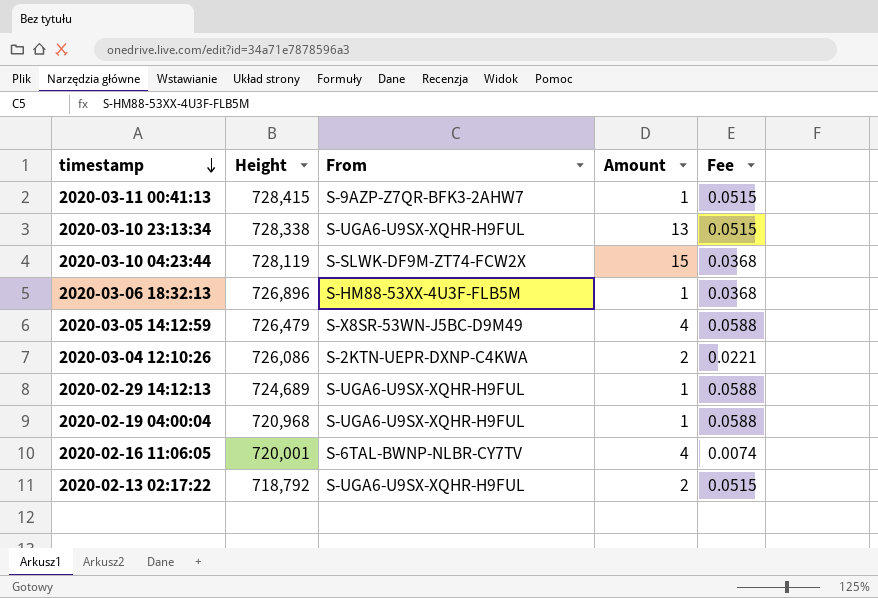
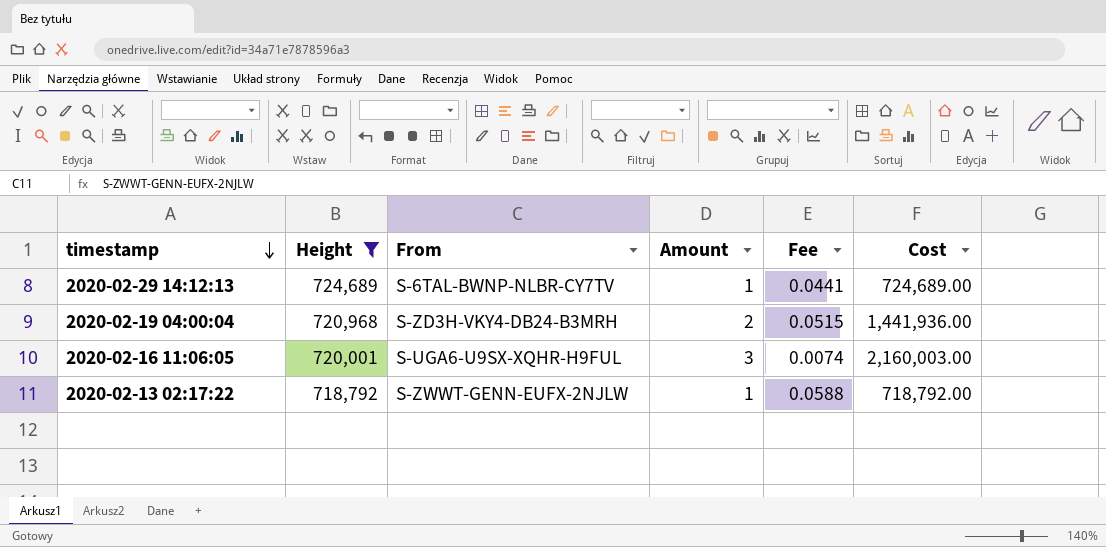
filter: none -> Height <= 724,689
column Cost | formula: none -> [Height] * [Amount]
2020-02-29 14:12:13 | From: S-UGA6-U9SX-XQHR-H9FUL -> S-6TAL-BWNP-NLBR-CY7TV
2020-02-29 14:12:13 | Fee: 0.0588 -> 0.0441
2020-02-19 04:00:04 | From: S-UGA6-U9SX-XQHR-H9FUL -> S-ZD3H-VKY4-DB24-B3MRH
2020-02-19 04:00:04 | Amount: 1 -> 2
2020-02-19 04:00:04 | Fee: 0.0588 -> 0.0515
2020-02-16 11:06:05 | From: S-6TAL-BWNP-NLBR-CY7TV -> S-UGA6-U9SX-XQHR-H9FUL
2020-02-16 11:06:05 | Amount: 4 -> 3
2020-02-13 02:17:22 | From: S-UGA6-U9SX-XQHR-H9FUL -> S-ZWWT-GENN-EUFX-2NJLW
2020-02-13 02:17:22 | Amount: 2 -> 1
2020-02-13 02:17:22 | Fee: 0.0515 -> 0.0588

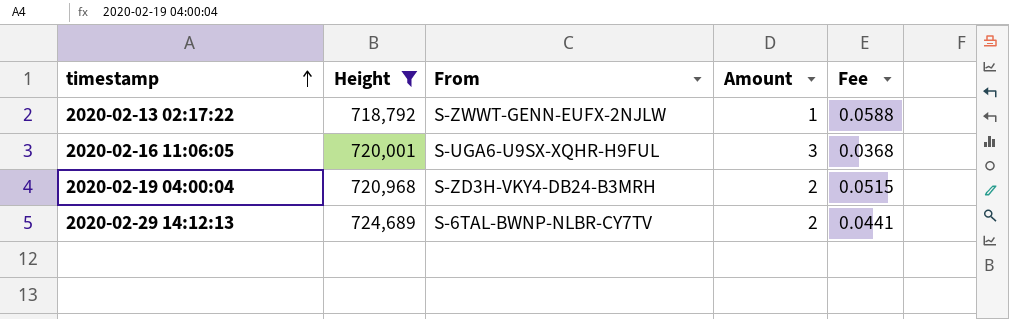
row order: timestamp descending -> timestamp ascending
column Cost | formula: [Height] * [Amount] -> none
2020-02-16 11:06:05 | Fee: 0.0074 -> 0.0368
2020-02-29 14:12:13 | Amount: 1 -> 2

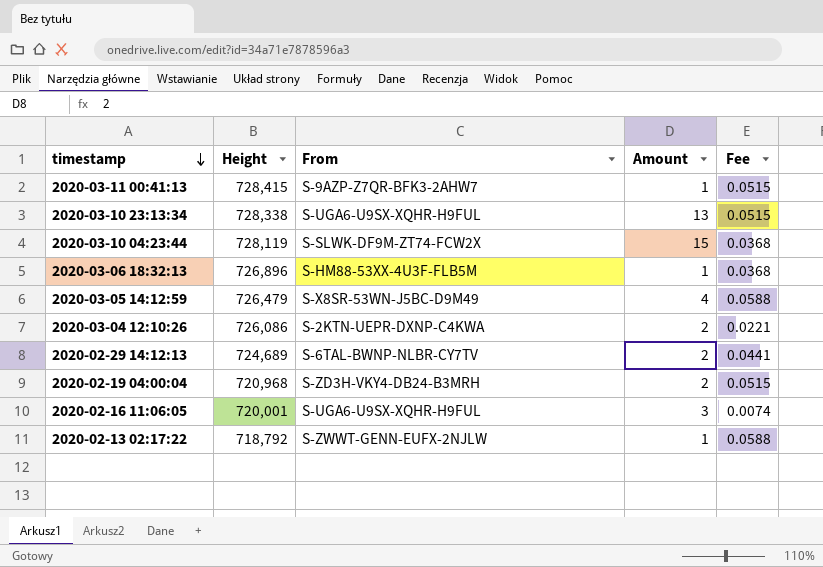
filter: Height <= 724,689 -> none
row order: timestamp ascending -> timestamp descending
2020-02-16 11:06:05 | Fee: 0.0368 -> 0.0074

